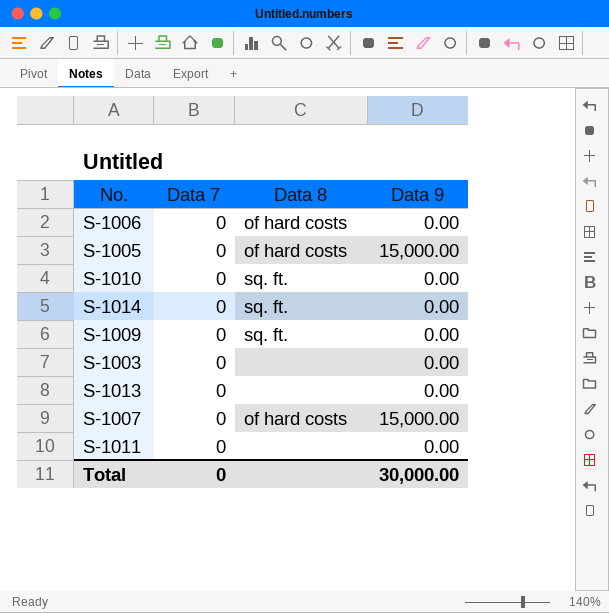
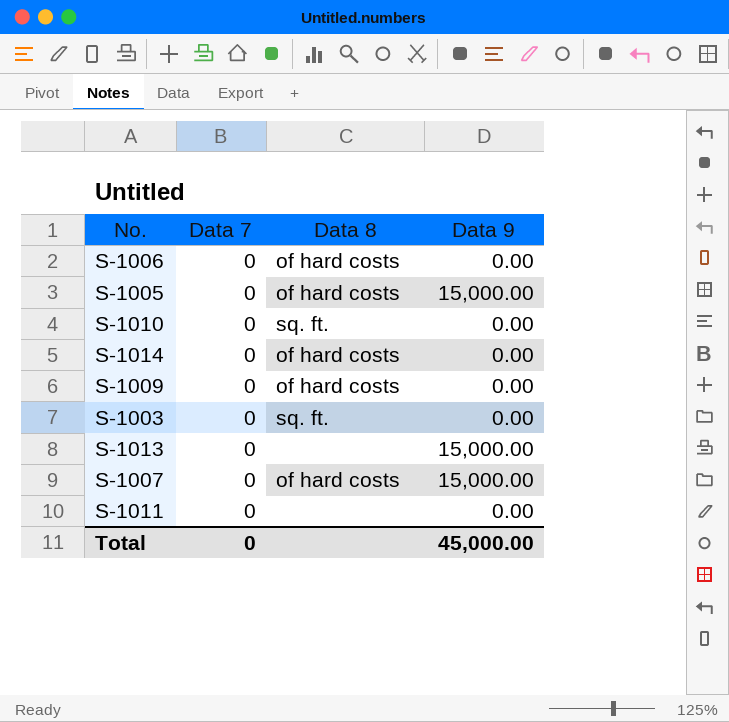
S-1014 | Data 8: sq. ft. -> of hard costs
S-1009 | Data 8: sq. ft. -> of hard costs
S-1003 | Data 8: none -> sq. ft.
S-1013 | Data 9: 0.00 -> 15,000.00
Total | Data 9: 30,000.00 -> 45,000.00

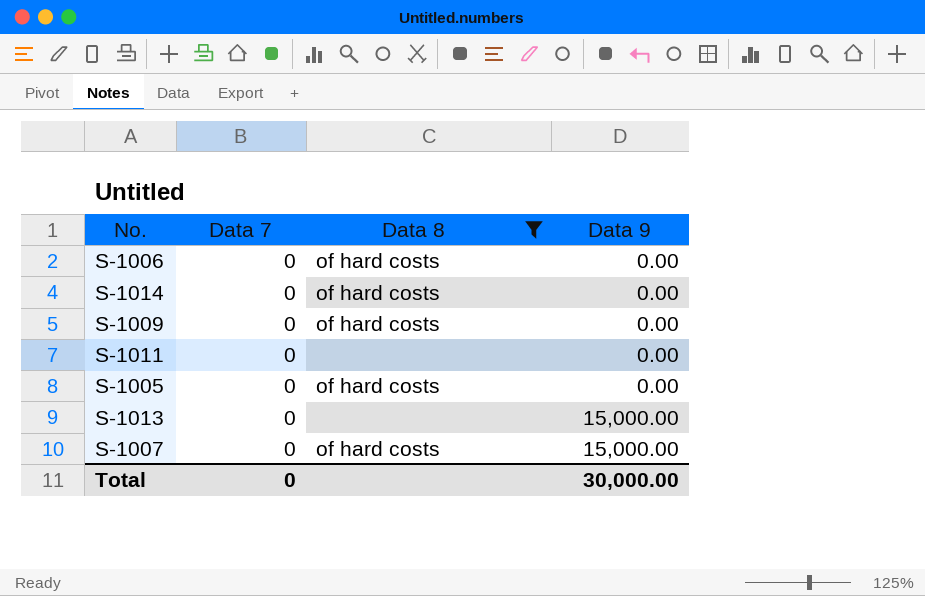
filter: none -> Data 8 != sq. ft.
row order: none -> Data 9 ascending
S-1005 | Data 9: 15,000.00 -> 0.00
Total | Data 9: 45,000.00 -> 30,000.00

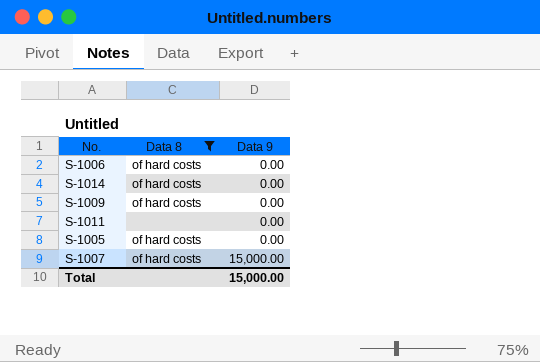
column Data 7 | position: 2 -> none
row S-1013: 0 | none | 15,000.00 -> none
Total | Data 9: 30,000.00 -> 15,000.00

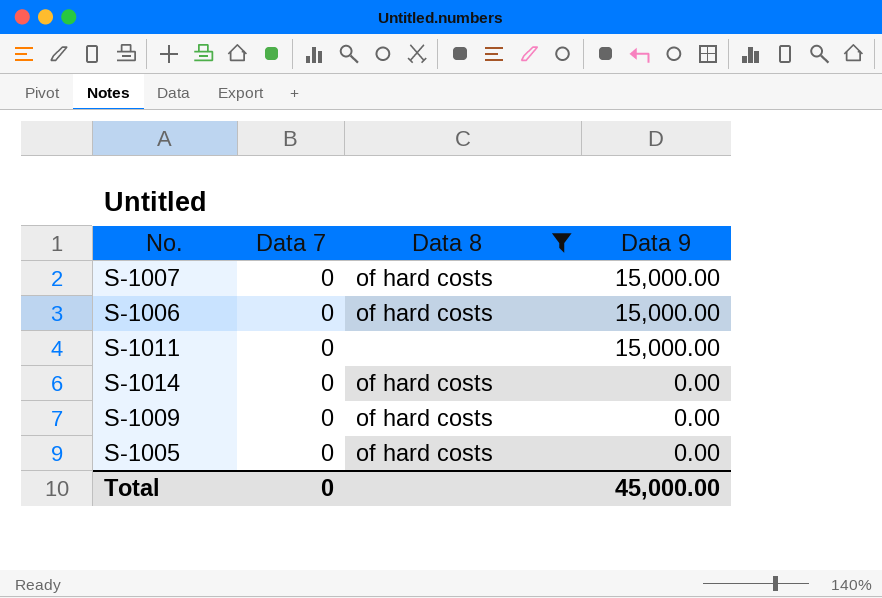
row order: Data 9 ascending -> Data 9 descending
column Data 7 | position: none -> 2
S-1006 | Data 9: 0.00 -> 15,000.00
S-1011 | Data 9: 0.00 -> 15,000.00
Total | Data 9: 15,000.00 -> 45,000.00

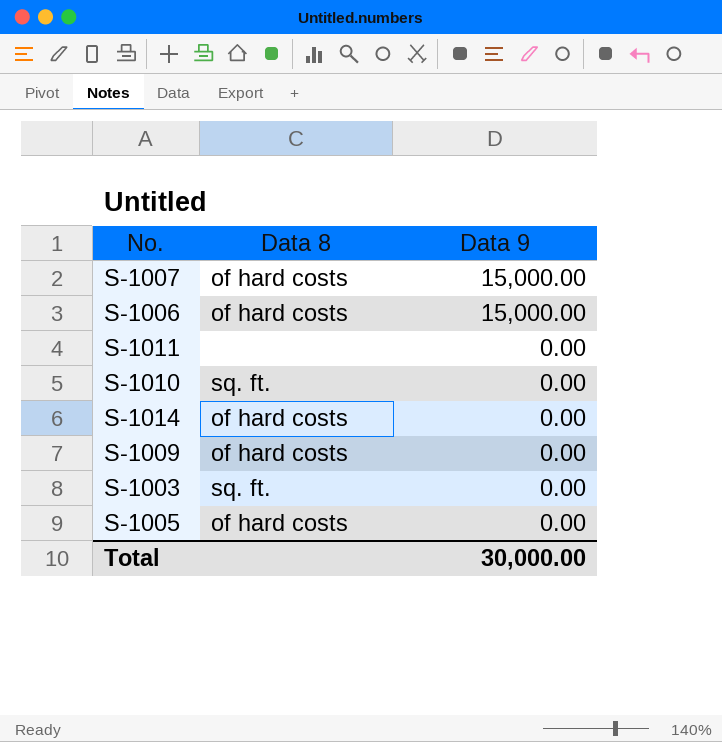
filter: Data 8 != sq. ft. -> none
column Data 7 | position: 2 -> none
S-1011 | Data 9: 15,000.00 -> 0.00
Total | Data 9: 45,000.00 -> 30,000.00

